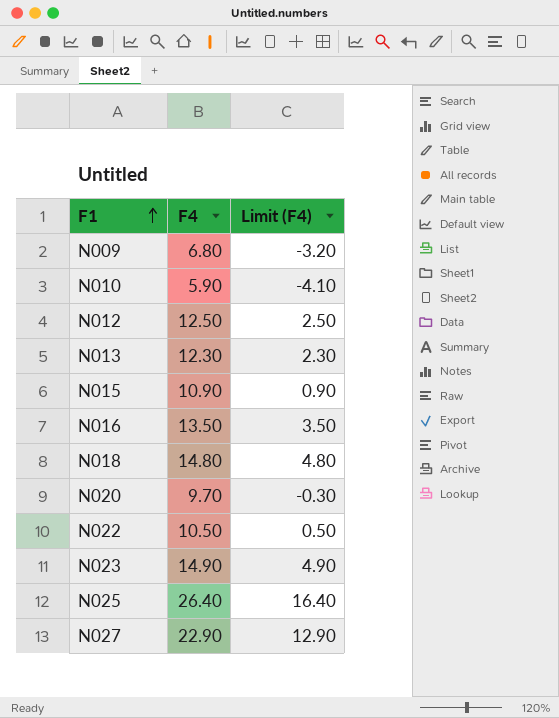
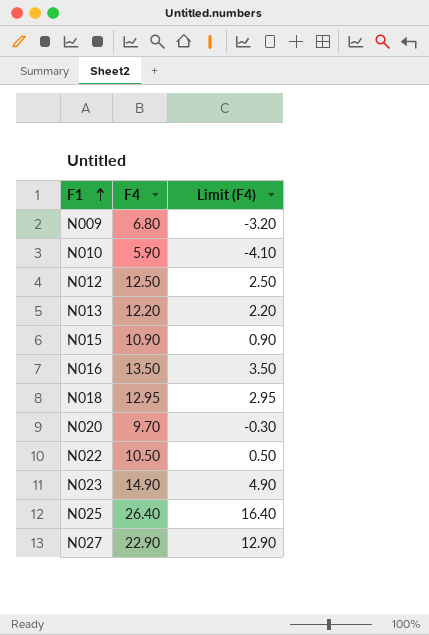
N013 | F4: 12.30 -> 12.20
N013 | Limit (F4): 2.30 -> 2.20
N018 | F4: 14.80 -> 12.95
N018 | Limit (F4): 4.80 -> 2.95

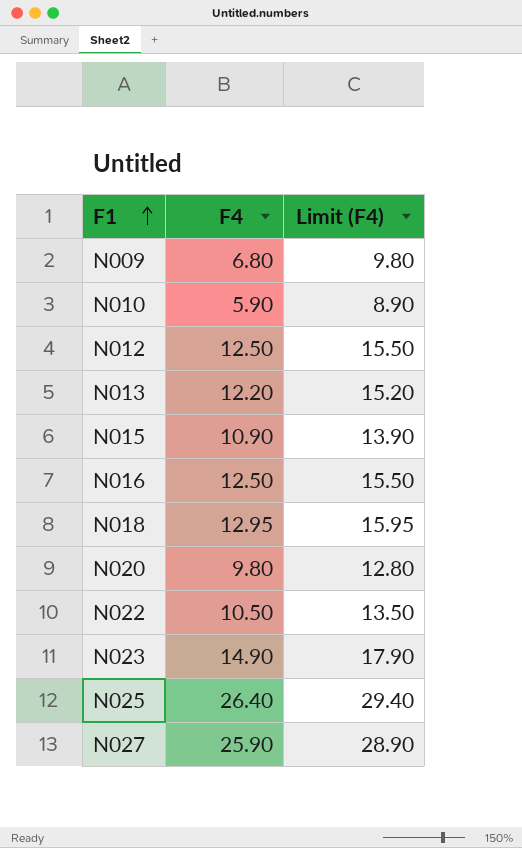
column Limit (F4) | formula: [F4] - 10 -> [F4] + 3
N016 | F4: 13.50 -> 12.50
N020 | F4: 9.70 -> 9.80
N027 | F4: 22.90 -> 25.90

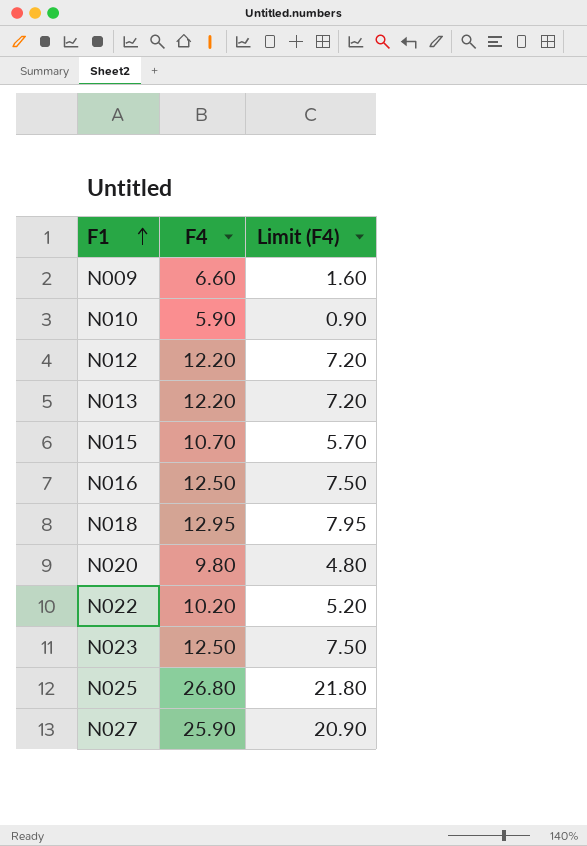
column Limit (F4) | formula: [F4] + 3 -> [F4] - 5
N009 | F4: 6.80 -> 6.60
N012 | F4: 12.50 -> 12.20
N015 | F4: 10.90 -> 10.70
N022 | F4: 10.50 -> 10.20
N023 | F4: 14.90 -> 12.50
N025 | F4: 26.40 -> 26.80

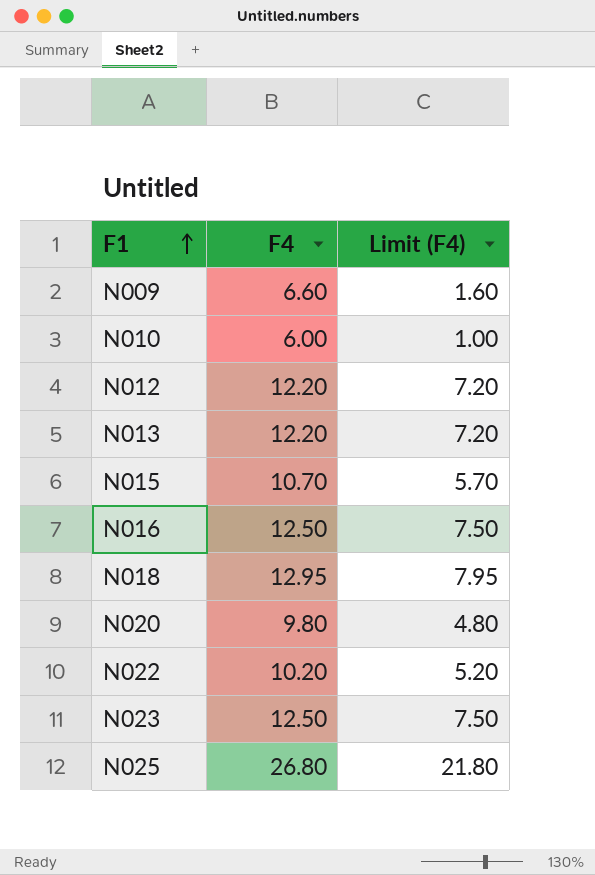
row N027: 25.90 | 20.90 -> none
N010 | F4: 5.90 -> 6.00
N010 | Limit (F4): 0.90 -> 1.00

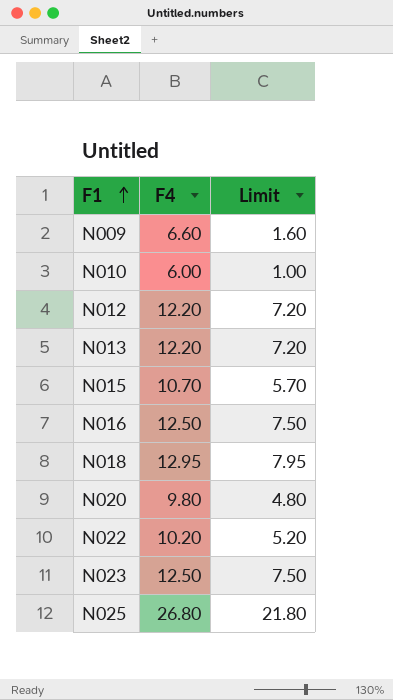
column name: Limit (F4) -> Limit

